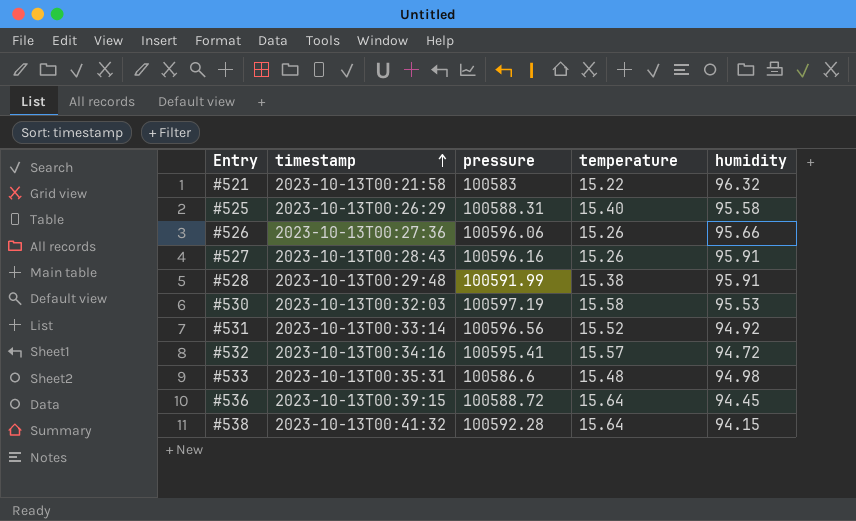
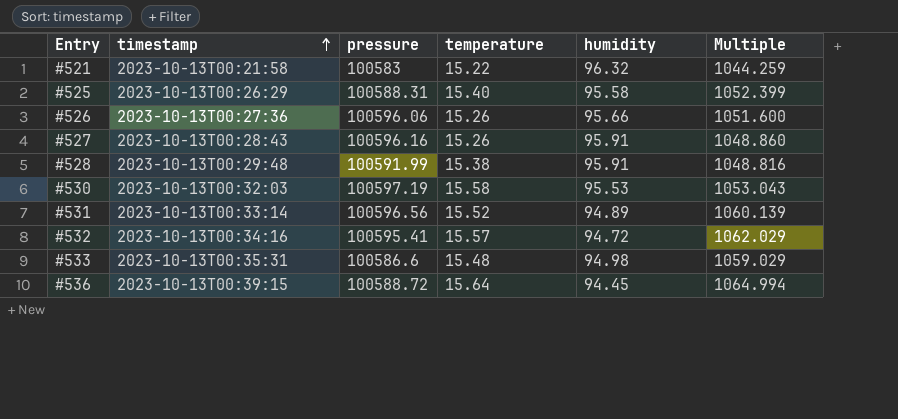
column Multiple | formula: none -> [pressure] / [humidity]
row #538: 2023-10-13T00:41:32 | 100592.28 | 15.64 | 94.15 -> none
#531 | humidity: 94.92 -> 94.89

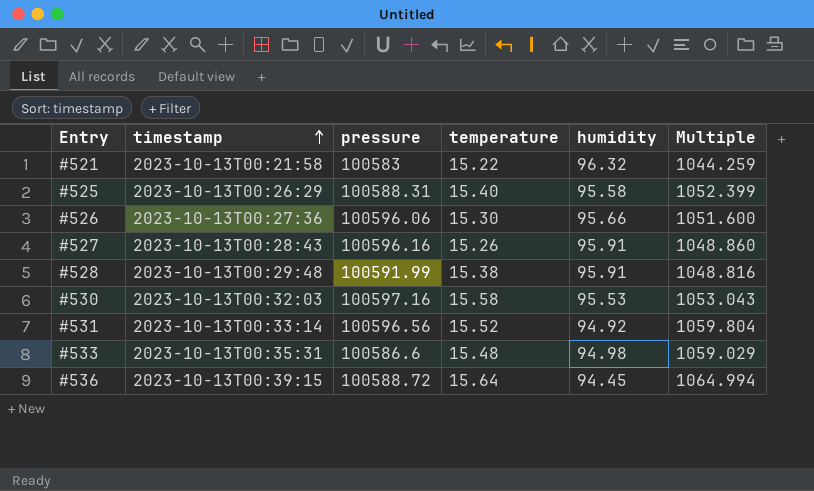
row #532: 2023-10-13T00:34:16 | 100595.41 | 15.57 | 94.72 | 1062.029 -> none
#526 | temperature: 15.26 -> 15.30
#530 | pressure: 100597.19 -> 100597.16
#531 | humidity: 94.89 -> 94.92
#531 | Multiple: 1060.139 -> 1059.804

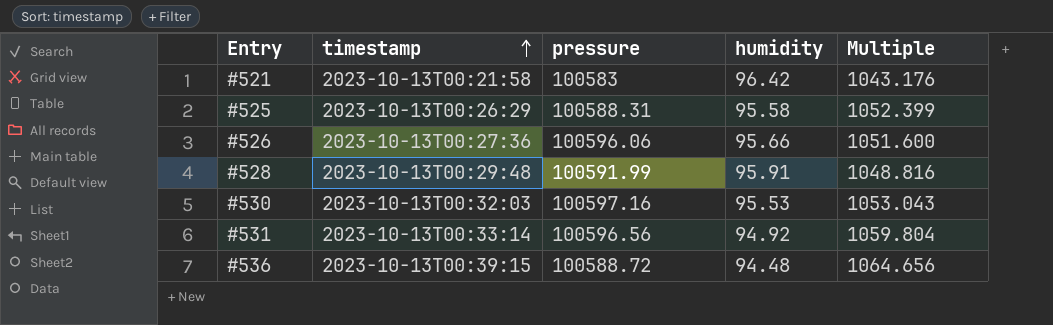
column temperature | position: 4 -> none
row #527: 2023-10-13T00:28:43 | 100596.16 | 15.26 | 95.91 | 1048.860 -> none
row #533: 2023-10-13T00:35:31 | 100586.6 | 15.48 | 94.98 | 1059.029 -> none
#521 | humidity: 96.32 -> 96.42
#521 | Multiple: 1044.259 -> 1043.176
#536 | humidity: 94.45 -> 94.48
#536 | Multiple: 1064.994 -> 1064.656

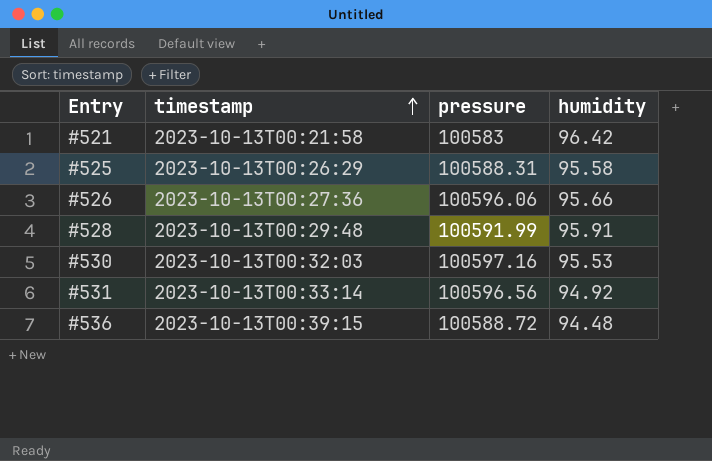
column Multiple | formula: [pressure] / [humidity] -> none

